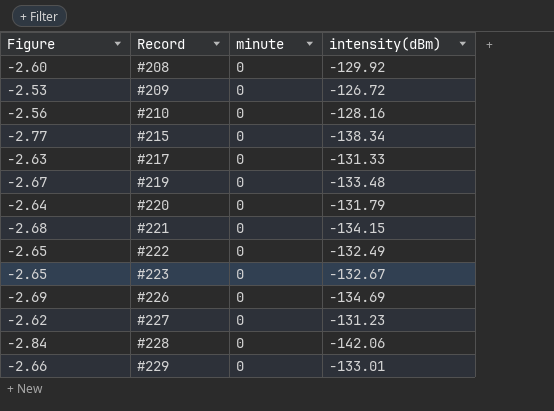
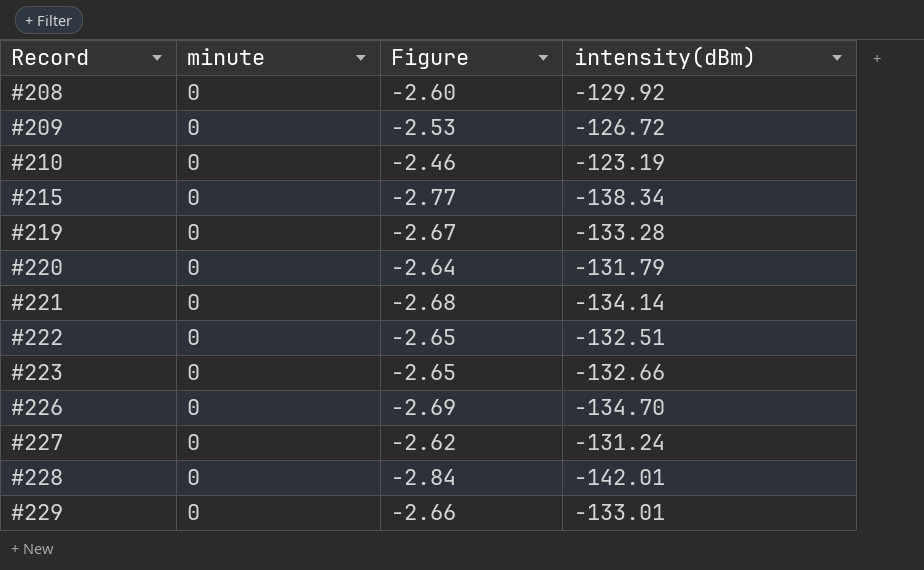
column Figure | position: 1 -> 3
row #217: -2.63 | 0 | -131.33 -> none
#210 | Figure: -2.56 -> -2.46
#210 | intensity(dBm): -128.16 -> -123.19
#219 | intensity(dBm): -133.48 -> -133.28
#221 | intensity(dBm): -134.15 -> -134.14
#222 | intensity(dBm): -132.49 -> -132.51
#223 | intensity(dBm): -132.67 -> -132.66
#226 | intensity(dBm): -134.69 -> -134.70
#227 | intensity(dBm): -131.23 -> -131.24
#228 | intensity(dBm): -142.06 -> -142.01

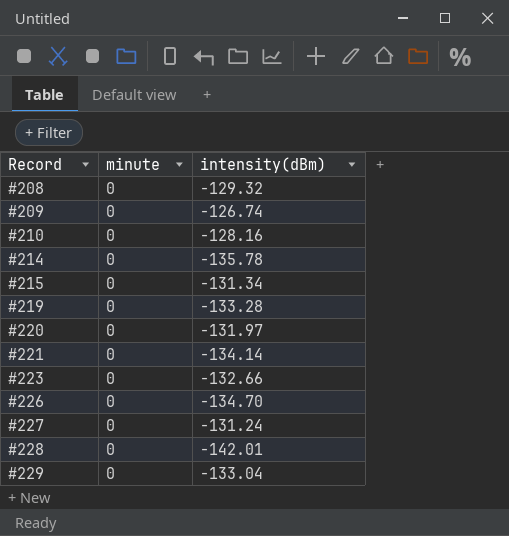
column Figure | formula: [intensity(dBm)] * 0.02 -> none
row #222: 0 | -2.65 | -132.51 -> none
#208 | intensity(dBm): -129.92 -> -129.32
#209 | intensity(dBm): -126.72 -> -126.74
#210 | intensity(dBm): -123.19 -> -128.16
row #214: none -> 0 | -135.78
#215 | intensity(dBm): -138.34 -> -131.34
#220 | intensity(dBm): -131.79 -> -131.97
#229 | intensity(dBm): -133.01 -> -133.04

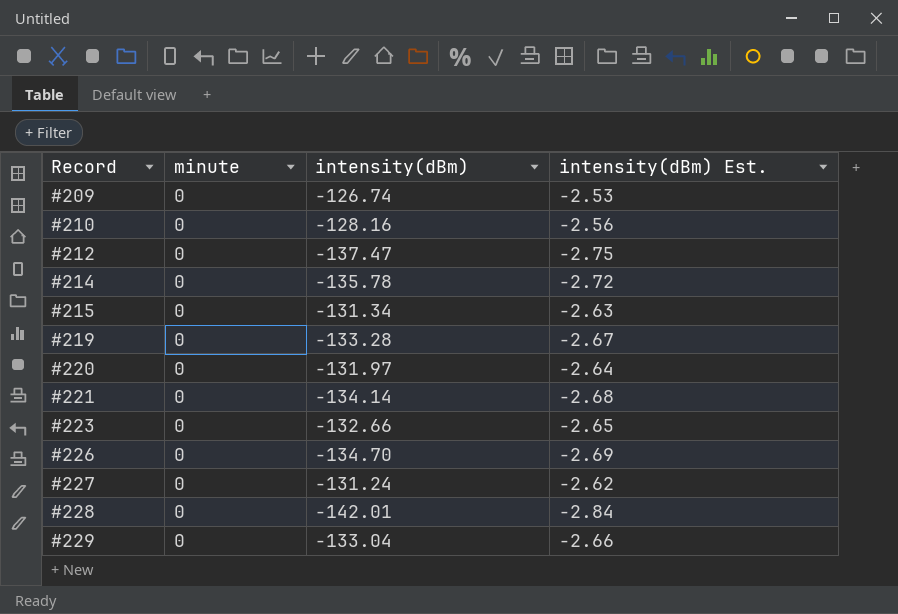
column intensity(dBm) Est. | formula: none -> [intensity(dBm)] * 0.02
row #208: 0 | -129.32 -> none
row #212: none -> 0 | -137.47 | -2.75

